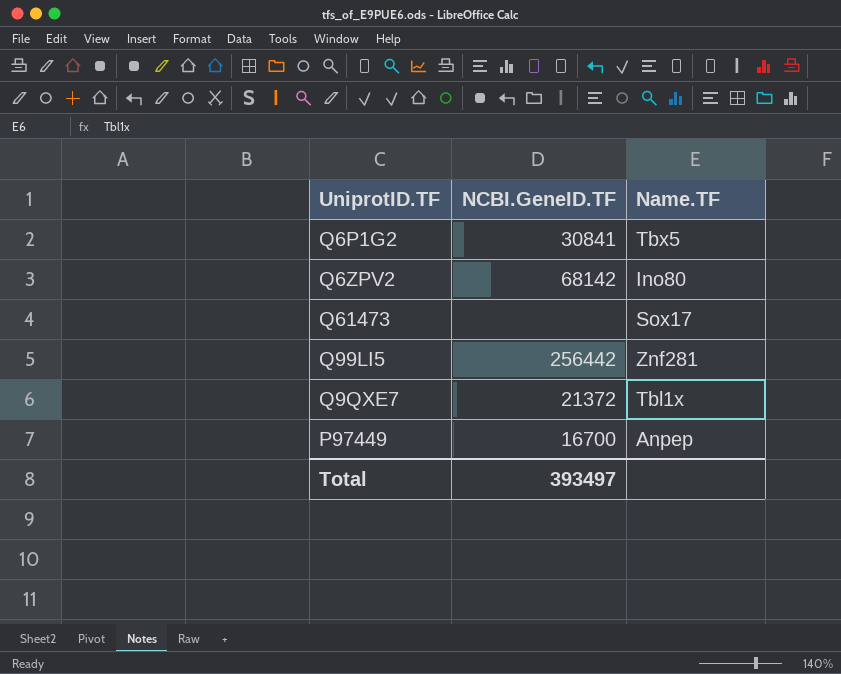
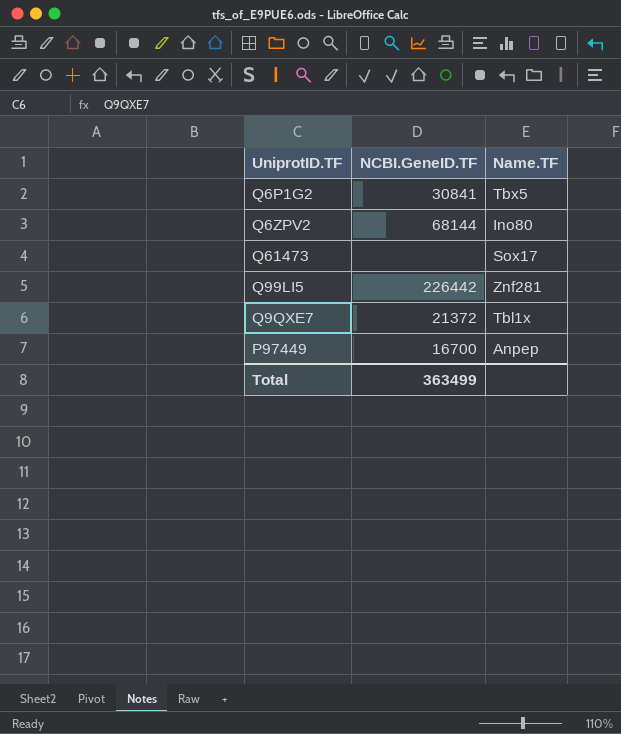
Q6ZPV2 | NCBI.GeneID.TF: 68142 -> 68144
Q99LI5 | NCBI.GeneID.TF: 256442 -> 226442
Total | NCBI.GeneID.TF: 393497 -> 363499

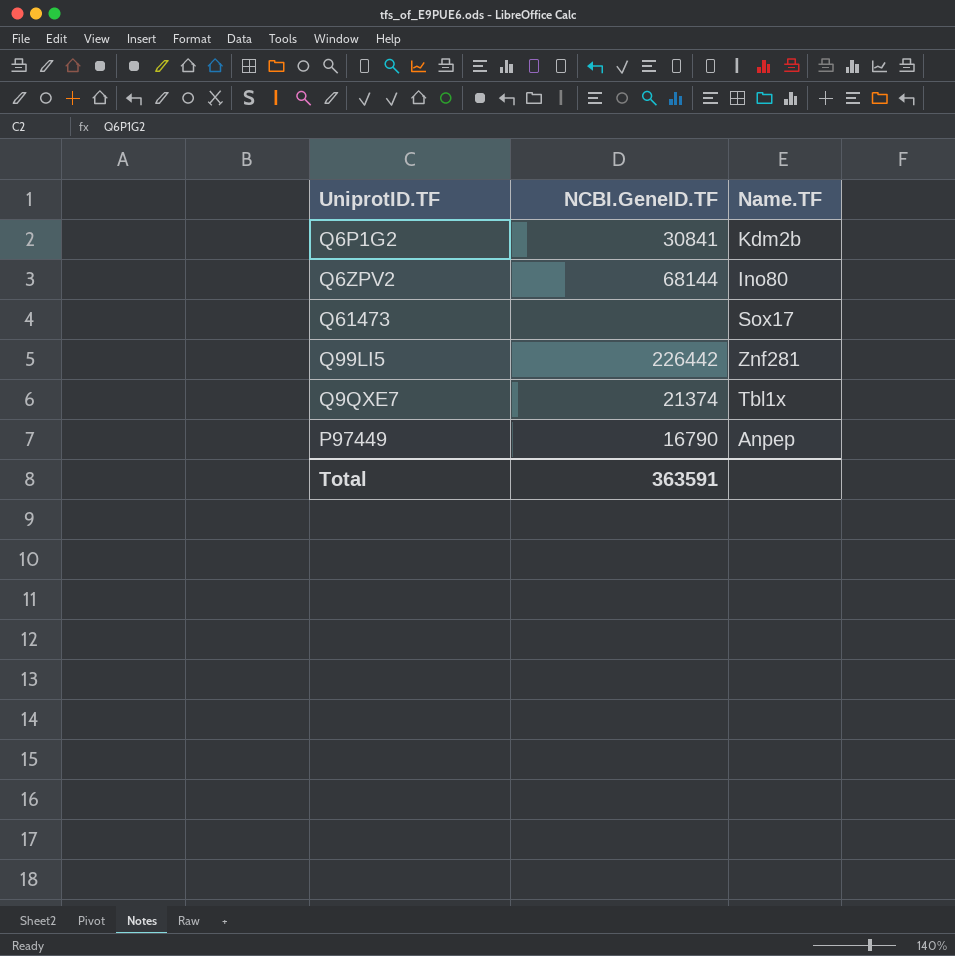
Q6P1G2 | Name.TF: Tbx5 -> Kdm2b
Q9QXE7 | NCBI.GeneID.TF: 21372 -> 21374
P97449 | NCBI.GeneID.TF: 16700 -> 16790
Total | NCBI.GeneID.TF: 363499 -> 363591

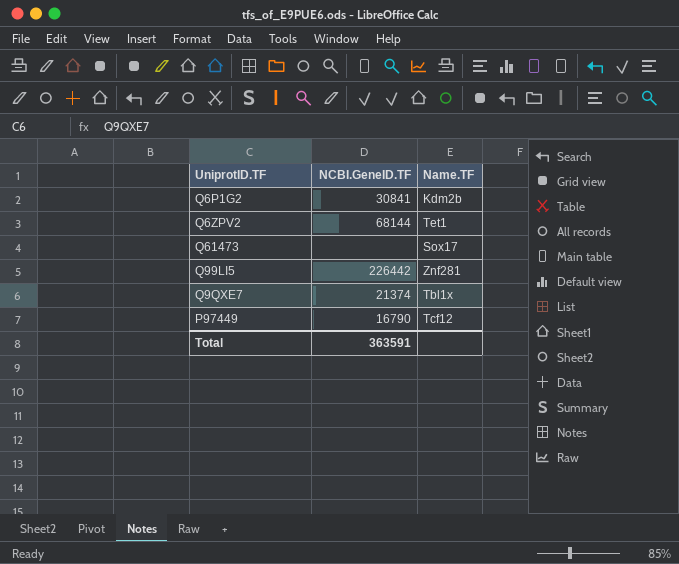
Q6ZPV2 | Name.TF: Ino80 -> Tet1
P97449 | Name.TF: Anpep -> Tcf12

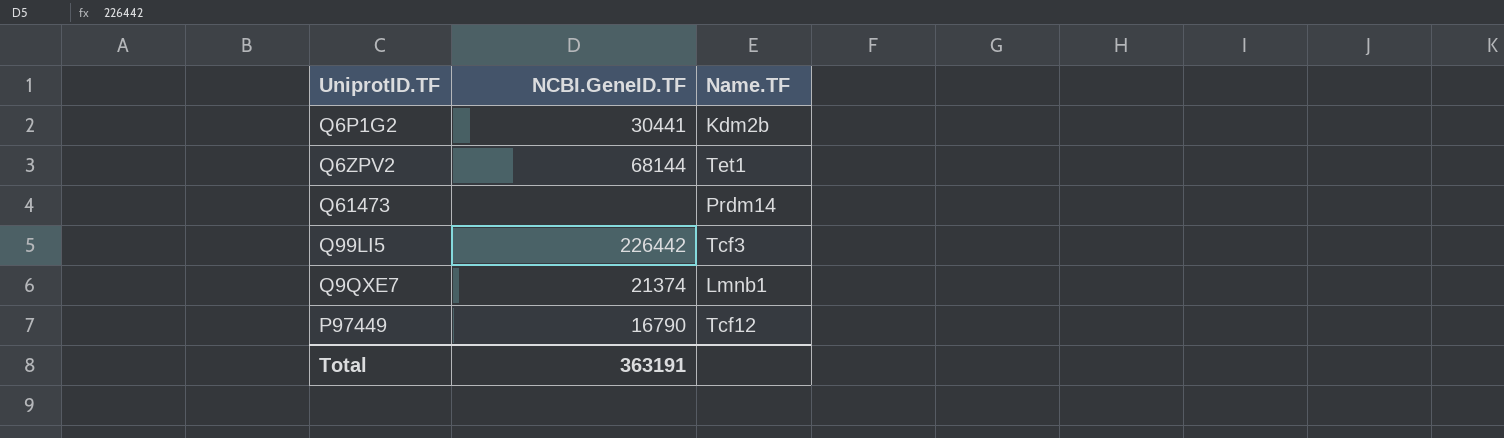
Q6P1G2 | NCBI.GeneID.TF: 30841 -> 30441
Q61473 | Name.TF: Sox17 -> Prdm14
Q99LI5 | Name.TF: Znf281 -> Tcf3
Q9QXE7 | Name.TF: Tbl1x -> Lmnb1
Total | NCBI.GeneID.TF: 363591 -> 363191

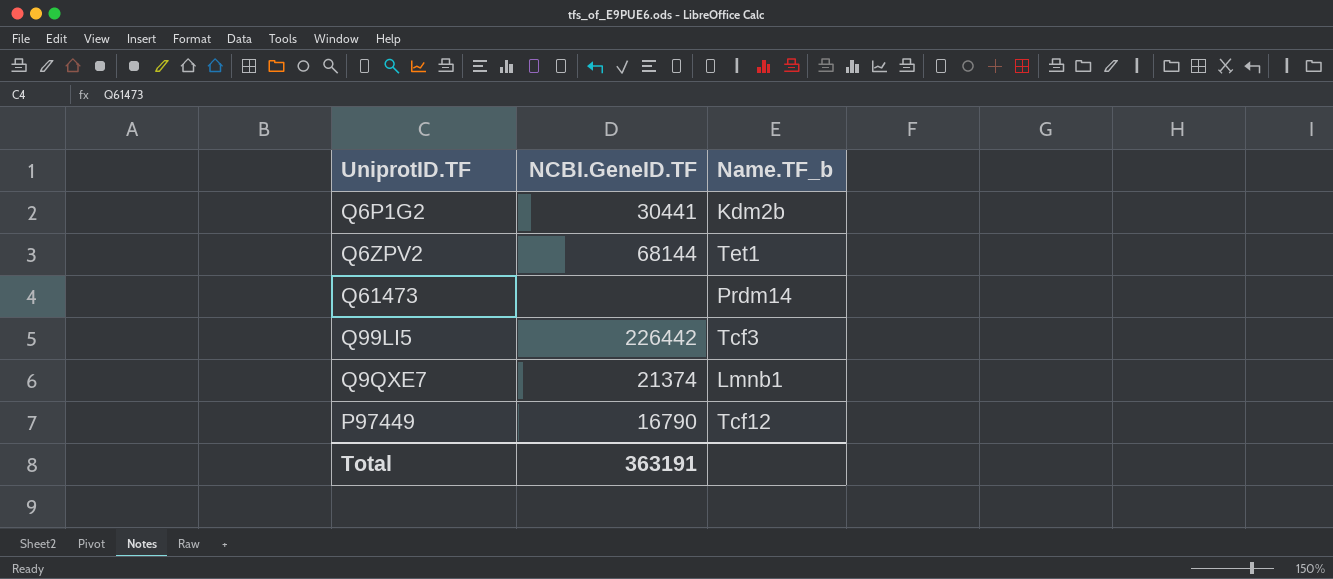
column name: Name.TF -> Name.TF_b

